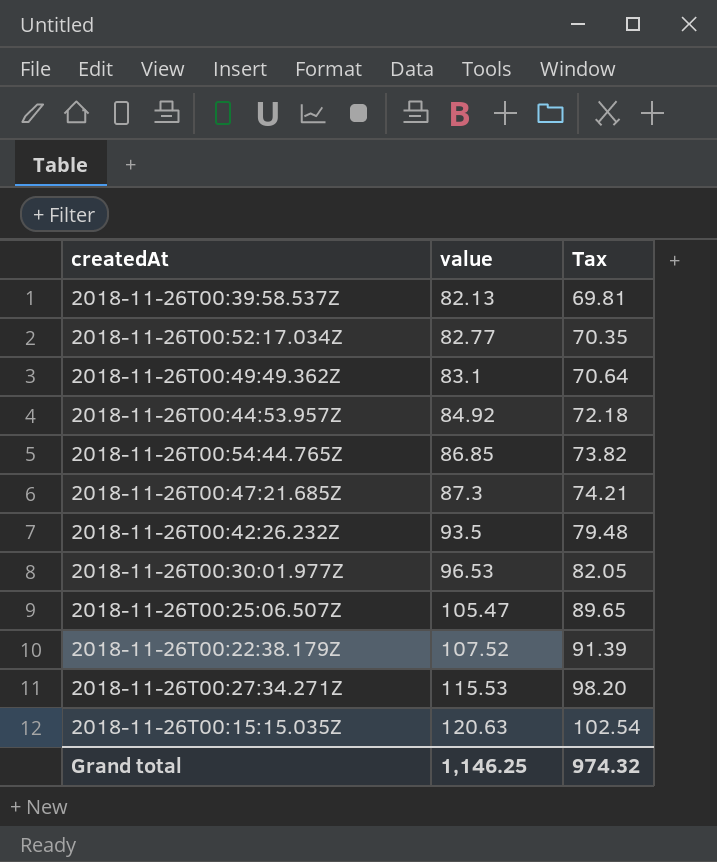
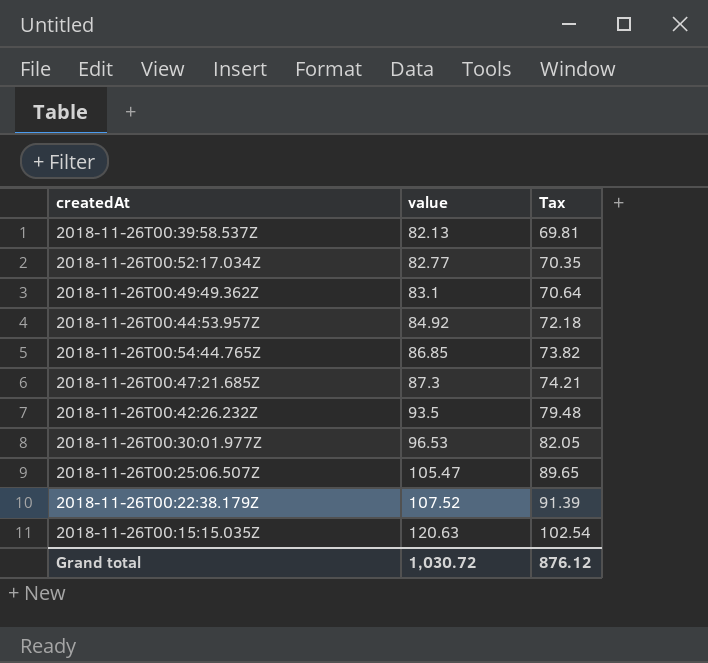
row 2018-11-26T00:27:34.271Z: 115.53 | 98.20 -> none
Grand total | value: 1,146.25 -> 1,030.72
Grand total | Tax: 974.32 -> 876.12

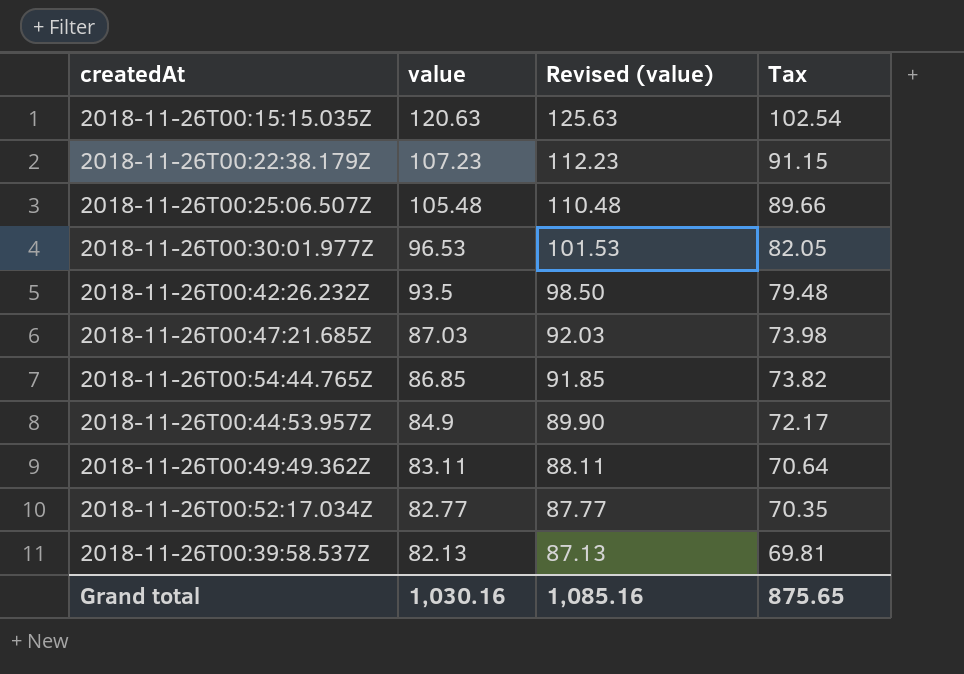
row order: value ascending -> value descending
column Revised (value) | formula: none -> [value] + 5
2018-11-26T00:22:38.179Z | value: 107.52 -> 107.23
2018-11-26T00:22:38.179Z | Tax: 91.39 -> 91.15
2018-11-26T00:25:06.507Z | value: 105.47 -> 105.48
2018-11-26T00:25:06.507Z | Tax: 89.65 -> 89.66
2018-11-26T00:47:21.685Z | value: 87.3 -> 87.03
2018-11-26T00:47:21.685Z | Tax: 74.21 -> 73.98
2018-11-26T00:44:53.957Z | value: 84.92 -> 84.9
2018-11-26T00:44:53.957Z | Tax: 72.18 -> 72.17
2018-11-26T00:49:49.362Z | value: 83.1 -> 83.11
Grand total | value: 1,030.72 -> 1,030.16
Grand total | Tax: 876.12 -> 875.65

